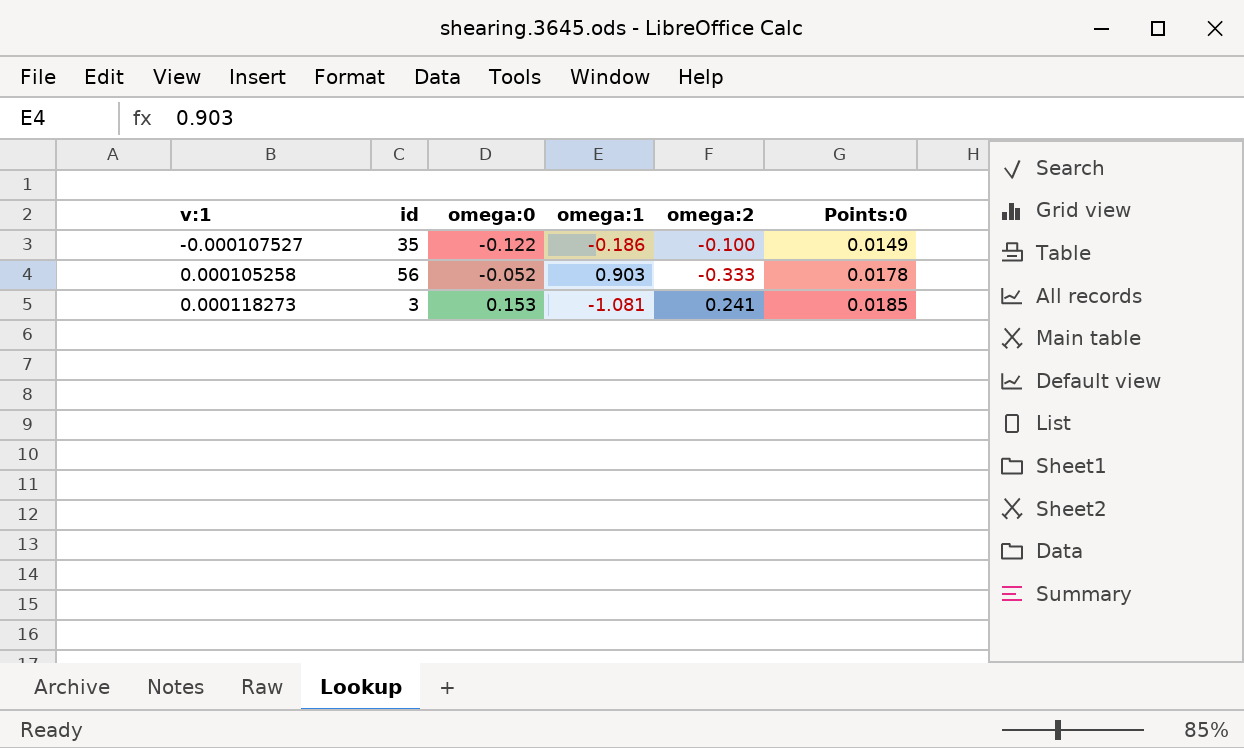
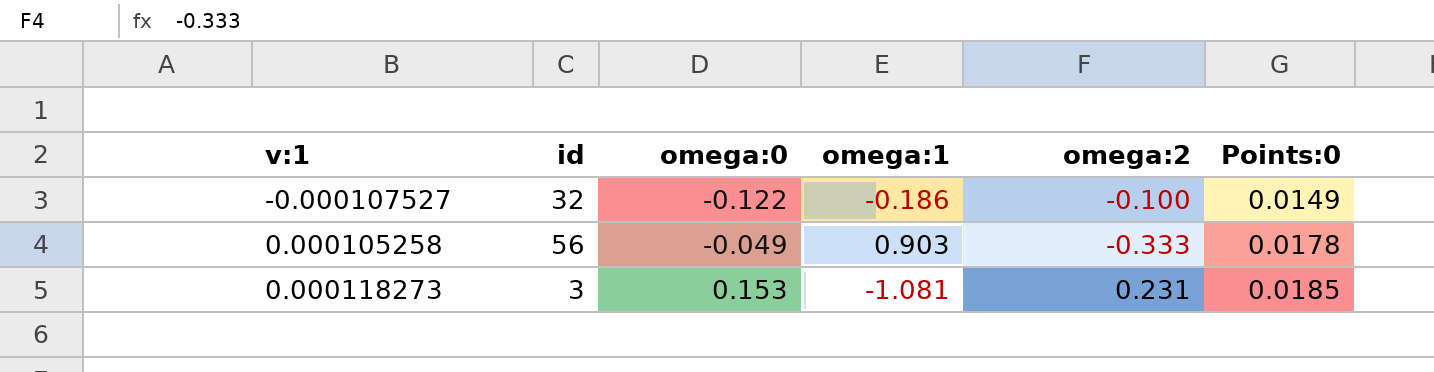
-0.000107527 | id: 35 -> 32
0.000105258 | omega:0: -0.052 -> -0.049
0.000118273 | omega:2: 0.241 -> 0.231

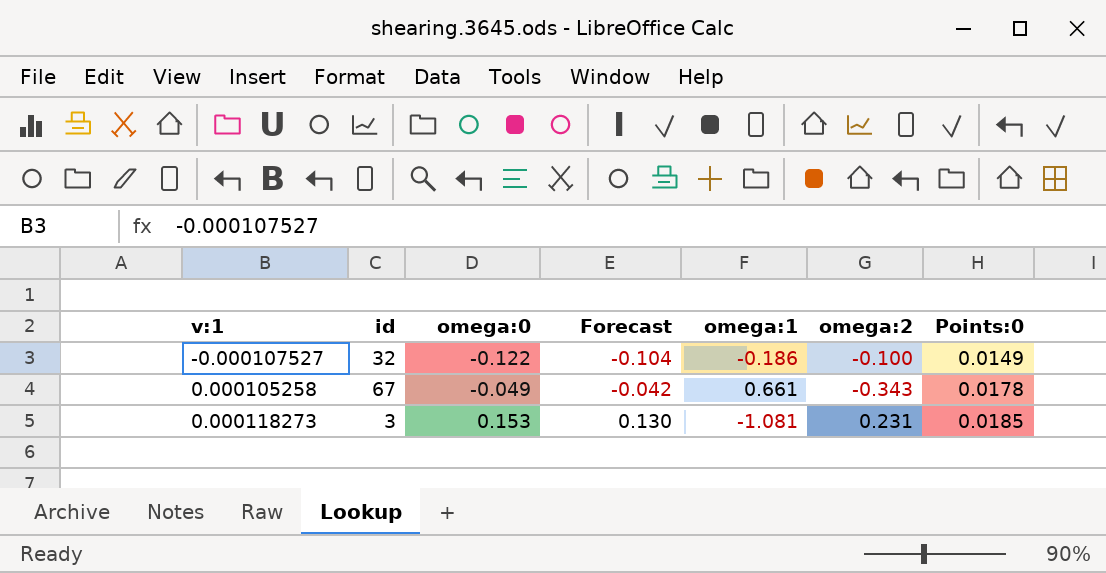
column Forecast | formula: none -> [omega:0] * 0.85
0.000105258 | id: 56 -> 67
0.000105258 | omega:1: 0.903 -> 0.661
0.000105258 | omega:2: -0.333 -> -0.343

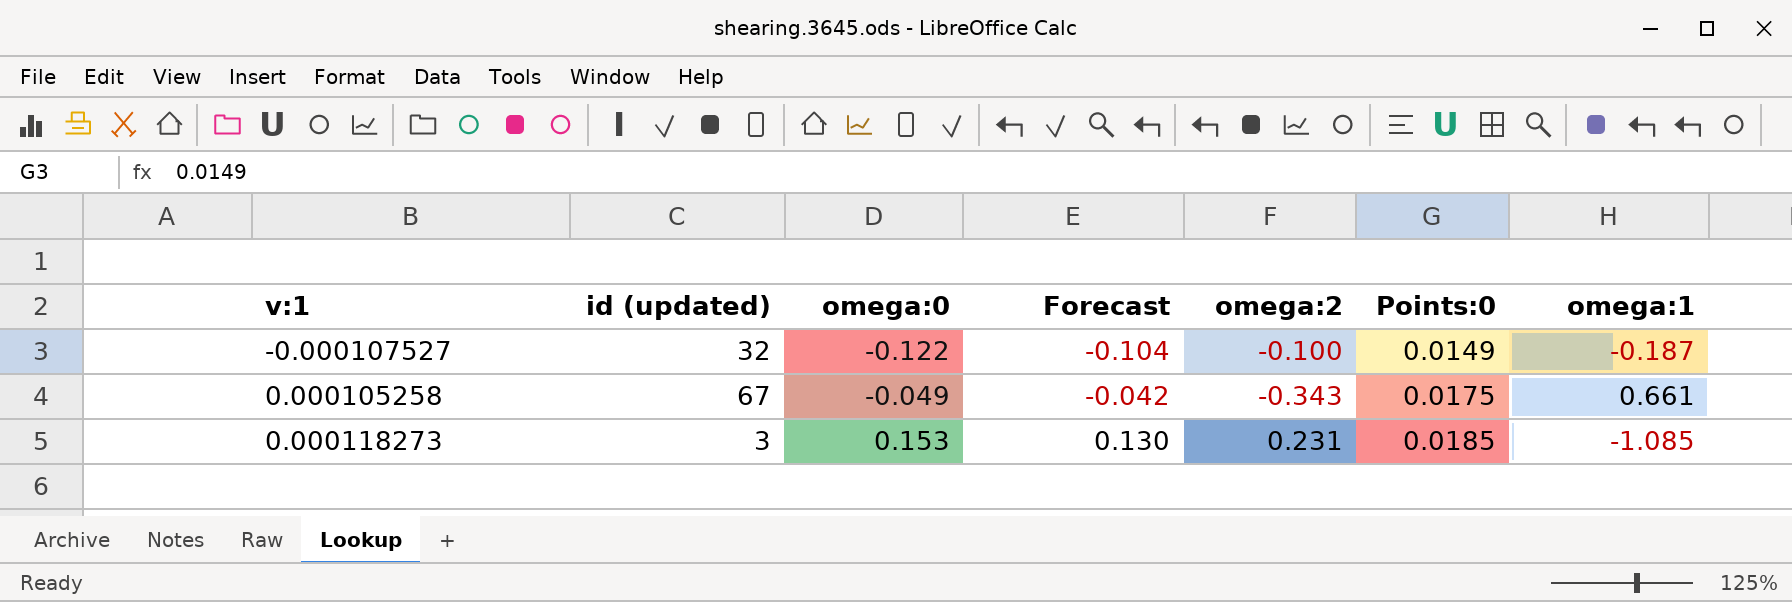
column name: id -> id (updated)
column omega:1 | position: 5 -> 7
-0.000107527 | omega:1: -0.186 -> -0.187
0.000105258 | Points:0: 0.0178 -> 0.0175
0.000118273 | omega:1: -1.081 -> -1.085

